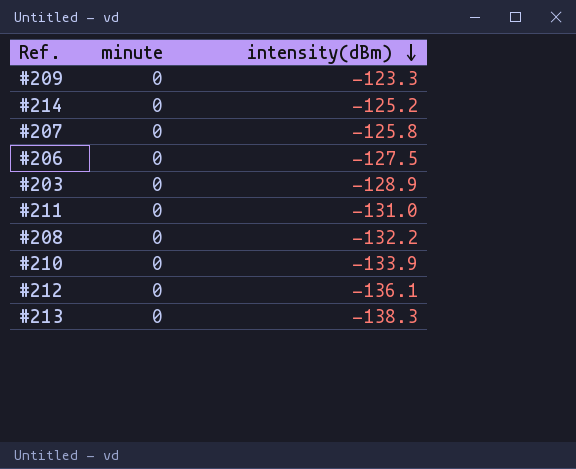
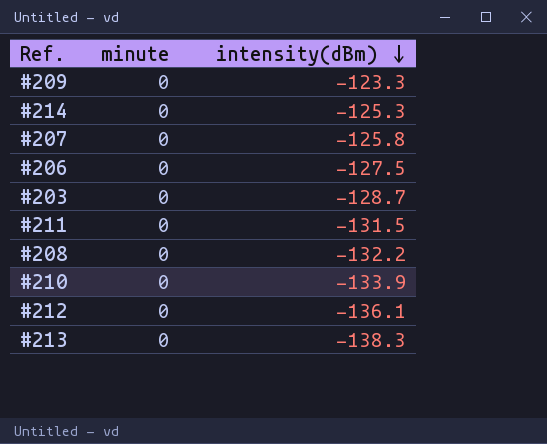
#214 | intensity(dBm): -125.2 -> -125.3
#203 | intensity(dBm): -128.9 -> -128.7
#211 | intensity(dBm): -131.0 -> -131.5

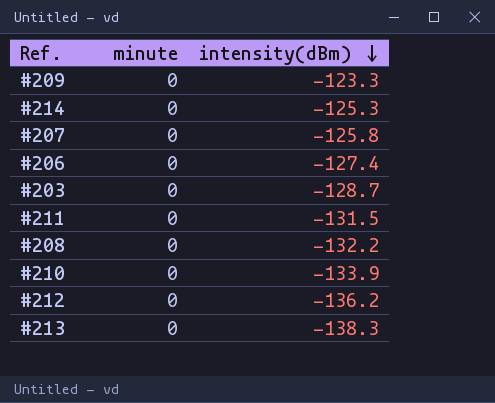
#206 | intensity(dBm): -127.5 -> -127.4
#212 | intensity(dBm): -136.1 -> -136.2

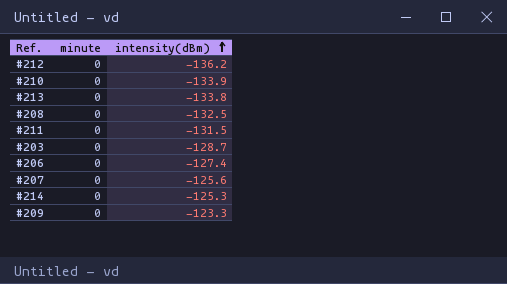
row order: intensity(dBm) descending -> intensity(dBm) ascending
#213 | intensity(dBm): -138.3 -> -133.8
#208 | intensity(dBm): -132.2 -> -132.5
#207 | intensity(dBm): -125.8 -> -125.6

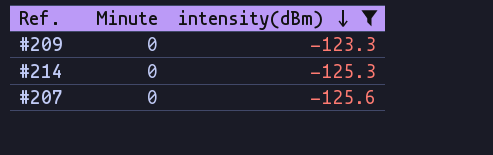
filter: none -> intensity(dBm) >= -125.6
row order: intensity(dBm) ascending -> intensity(dBm) descending
column name: minute -> Minute

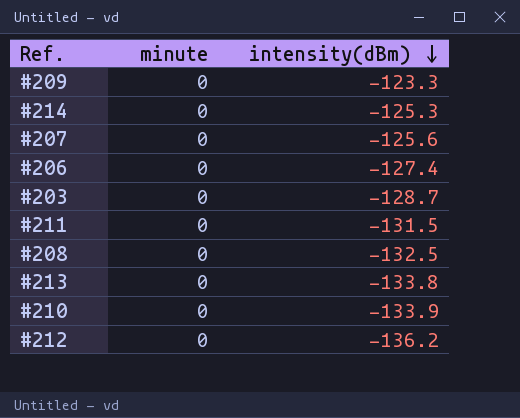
filter: intensity(dBm) >= -125.6 -> none
column name: Minute -> minute

